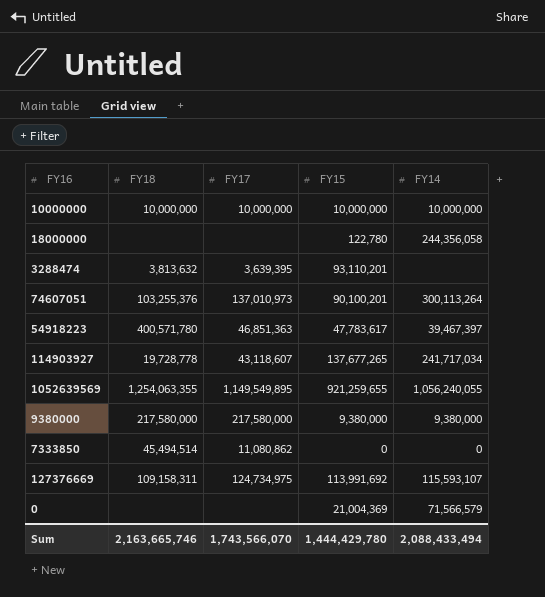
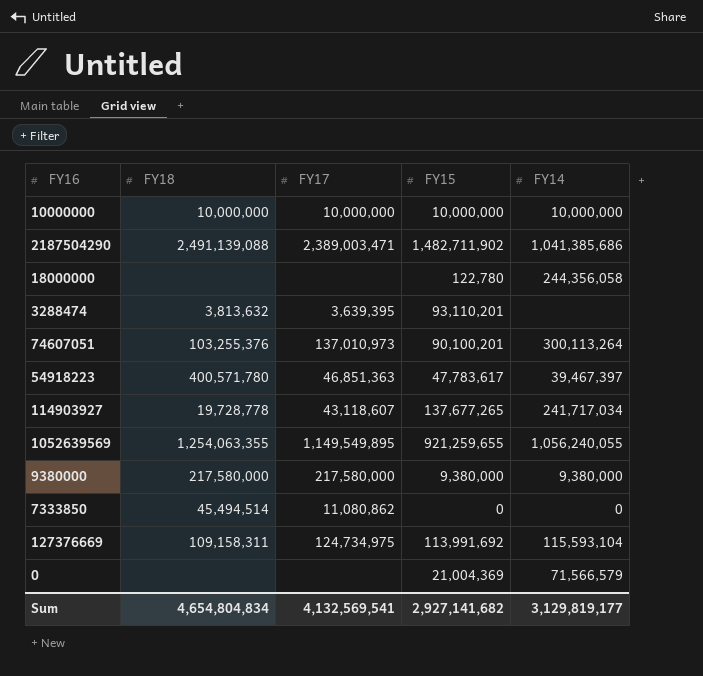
row 2187504290: none -> 2,491,139,088 | 2,389,003,471 | 1,482,711,902 | 1,041,385,686
127376669 | FY14: 115,593,107 -> 115,593,104
Sum | FY18: 2,163,665,746 -> 4,654,804,834
Sum | FY17: 1,743,566,070 -> 4,132,569,541
Sum | FY15: 1,444,429,780 -> 2,927,141,682
Sum | FY14: 2,088,433,494 -> 3,129,819,177

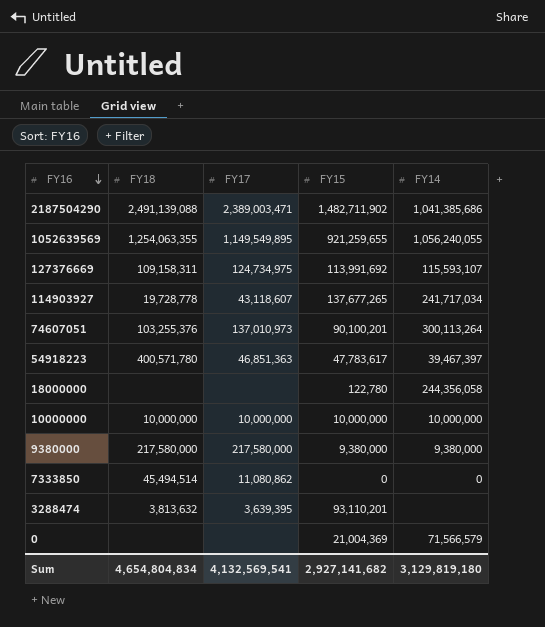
row order: none -> FY16 descending
127376669 | FY14: 115,593,104 -> 115,593,107
Sum | FY14: 3,129,819,177 -> 3,129,819,180

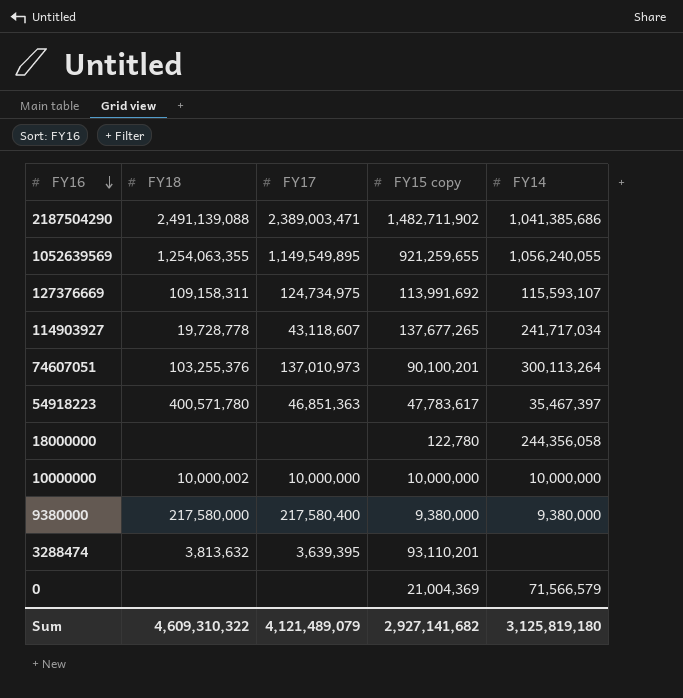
column name: FY15 -> FY15 copy
row 7333850: 45,494,514 | 11,080,862 | 0 | 0 -> none
54918223 | FY14: 39,467,397 -> 35,467,397
10000000 | FY18: 10,000,000 -> 10,000,002
9380000 | FY17: 217,580,000 -> 217,580,400
Sum | FY18: 4,654,804,834 -> 4,609,310,322
Sum | FY17: 4,132,569,541 -> 4,121,489,079
Sum | FY14: 3,129,819,180 -> 3,125,819,180

